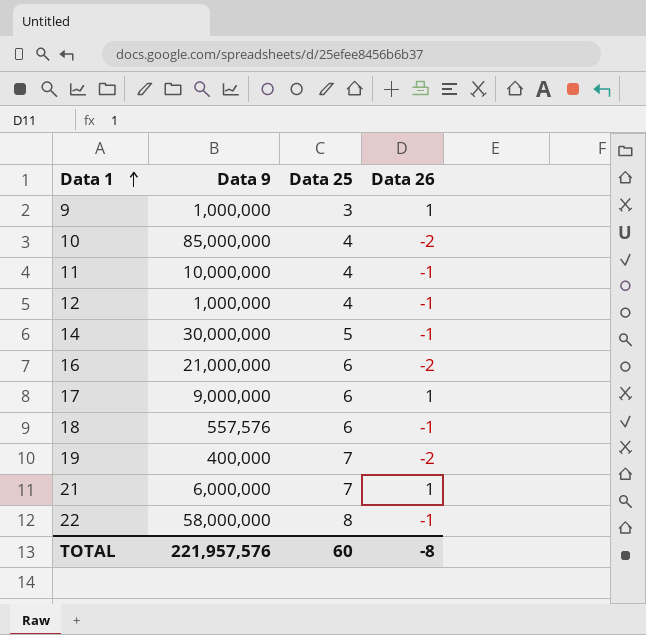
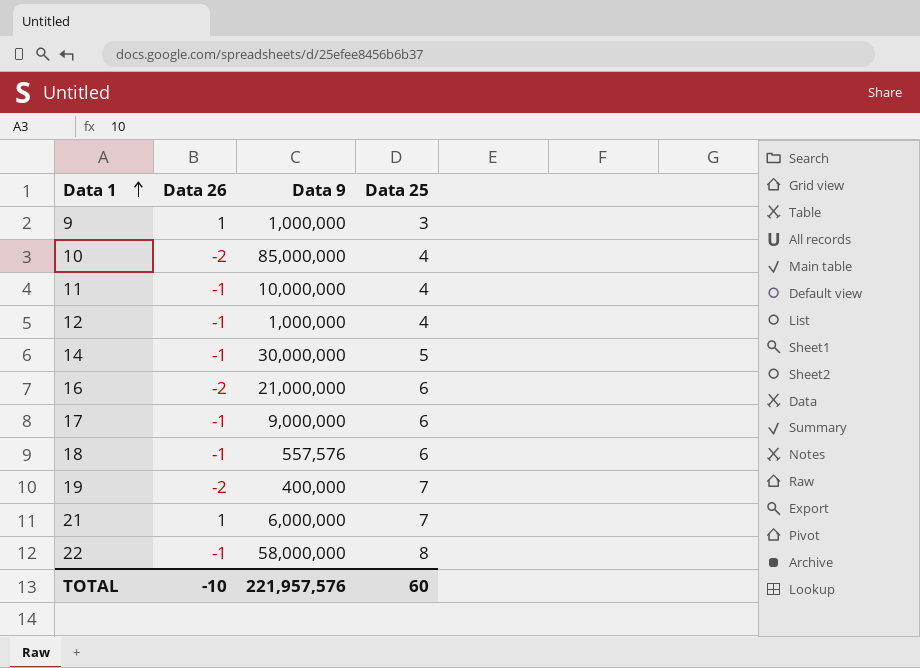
column Data 26 | position: 4 -> 2
17 | Data 26: 1 -> -1
TOTAL | Data 26: -8 -> -10

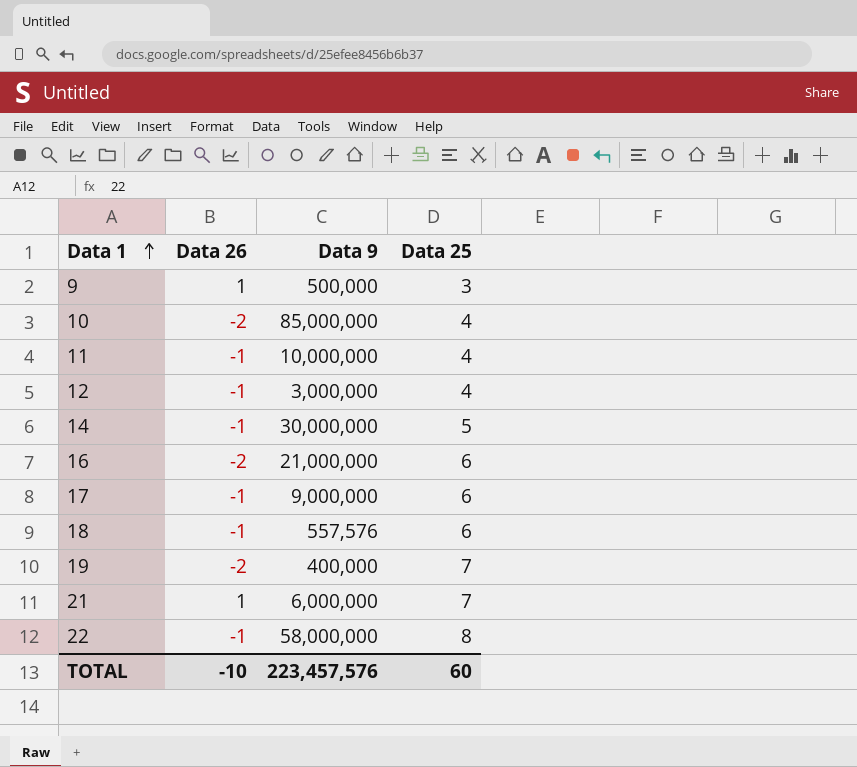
9 | Data 9: 1,000,000 -> 500,000
12 | Data 9: 1,000,000 -> 3,000,000
TOTAL | Data 9: 221,957,576 -> 223,457,576

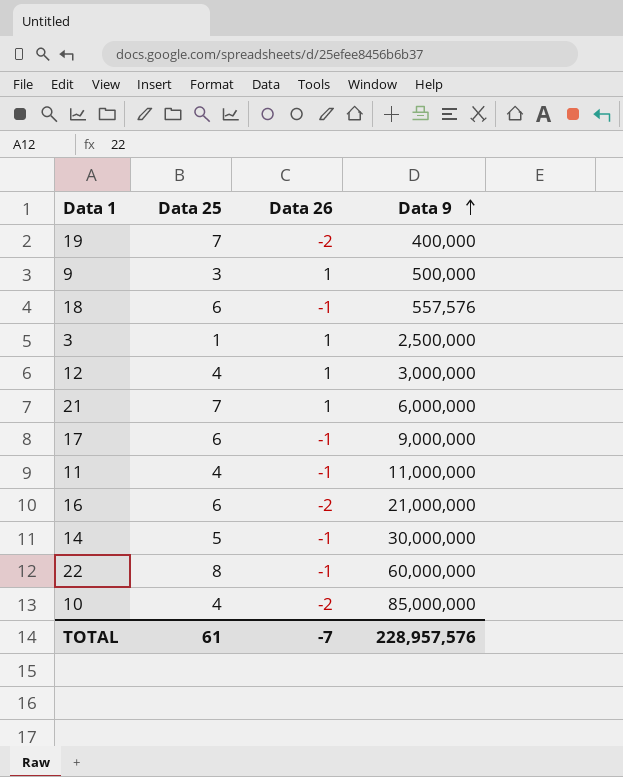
row order: Data 1 ascending -> Data 9 ascending
column Data 25 | position: 4 -> 2
row 3: none -> 1 | 1 | 2,500,000
12 | Data 26: -1 -> 1
11 | Data 9: 10,000,000 -> 11,000,000
22 | Data 9: 58,000,000 -> 60,000,000
TOTAL | Data 25: 60 -> 61
TOTAL | Data 26: -10 -> -7
TOTAL | Data 9: 223,457,576 -> 228,957,576

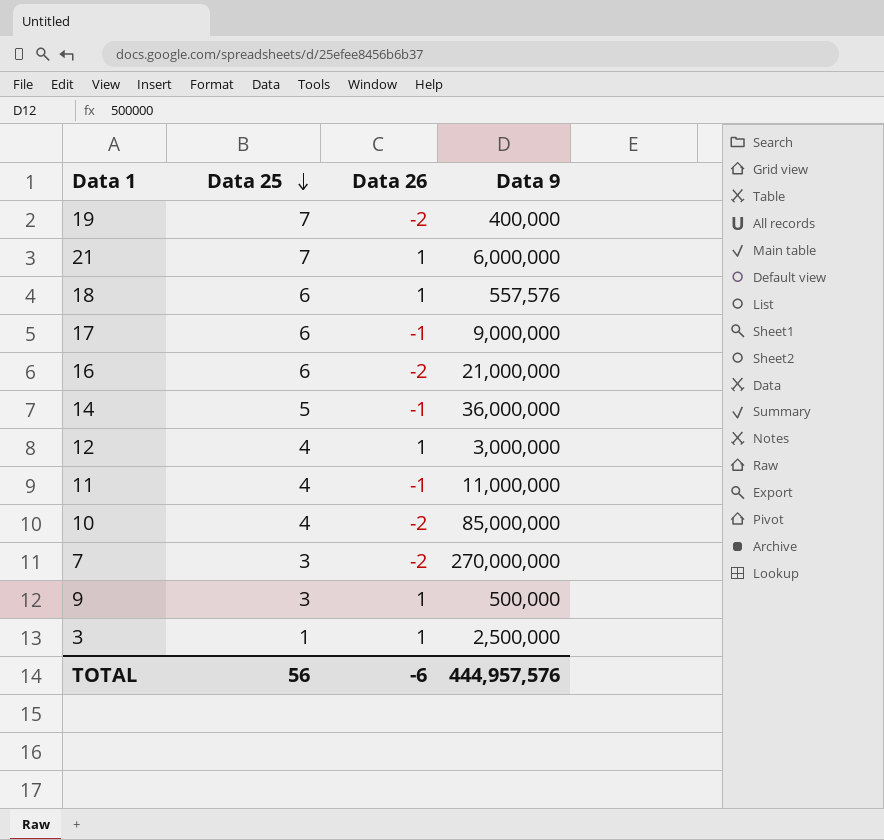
row order: Data 9 ascending -> Data 25 descending
row 22: 8 | -1 | 60,000,000 -> none
18 | Data 26: -1 -> 1
14 | Data 9: 30,000,000 -> 36,000,000
row 7: none -> 3 | -2 | 270,000,000
TOTAL | Data 25: 61 -> 56
TOTAL | Data 26: -7 -> -6
TOTAL | Data 9: 228,957,576 -> 444,957,576

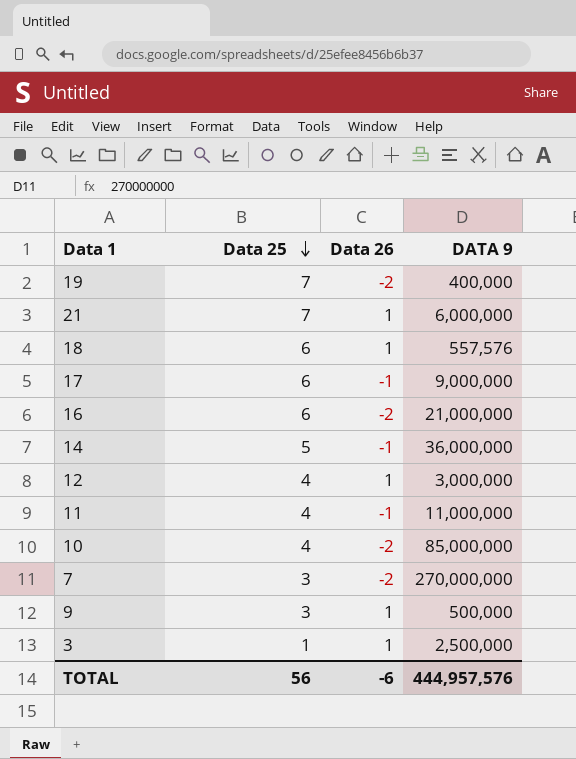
column name: Data 9 -> DATA 9

